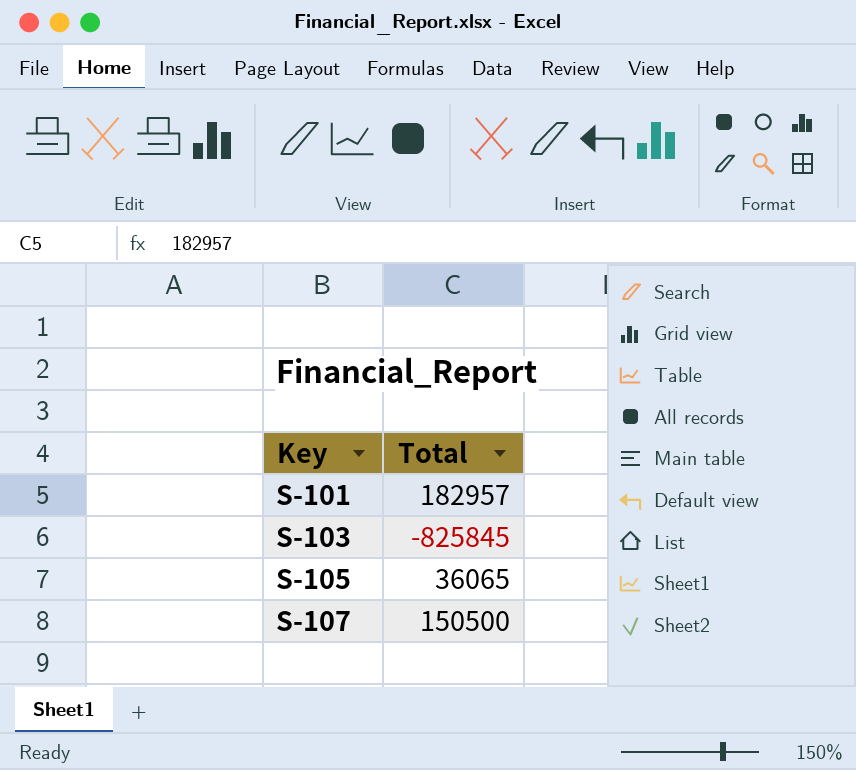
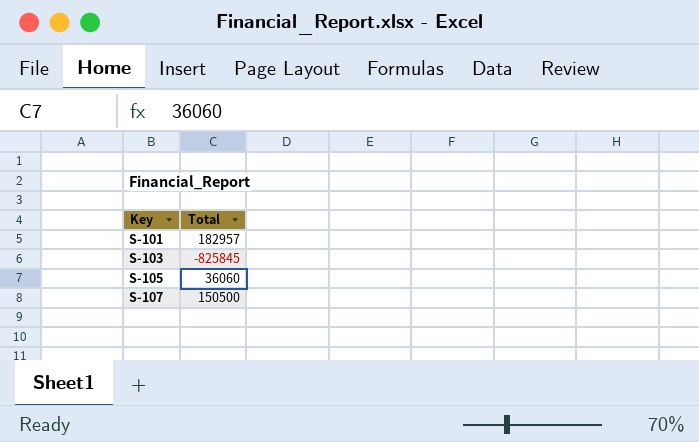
S-105 | Total: 36065 -> 36060

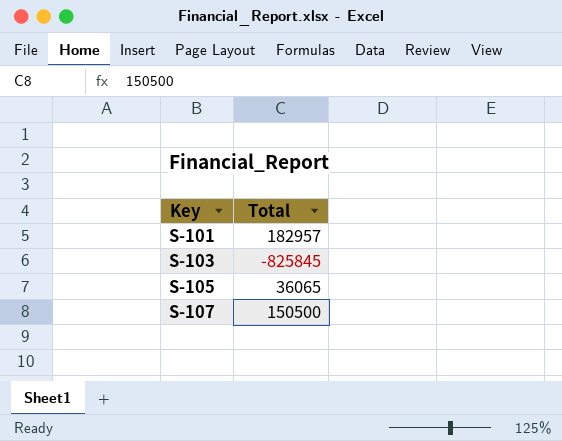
S-105 | Total: 36060 -> 36065

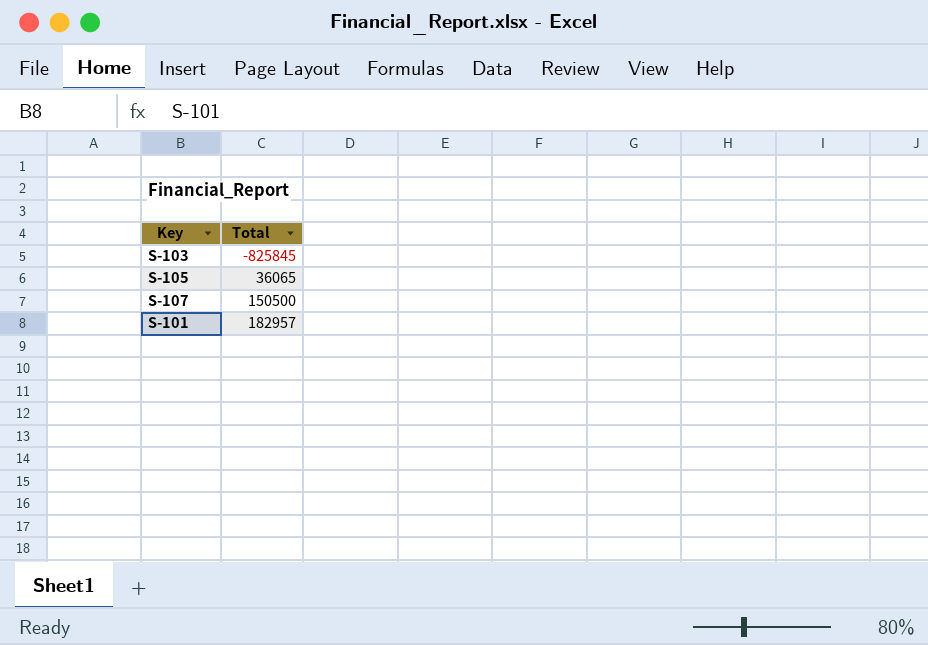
row order: Key ascending -> Total ascending

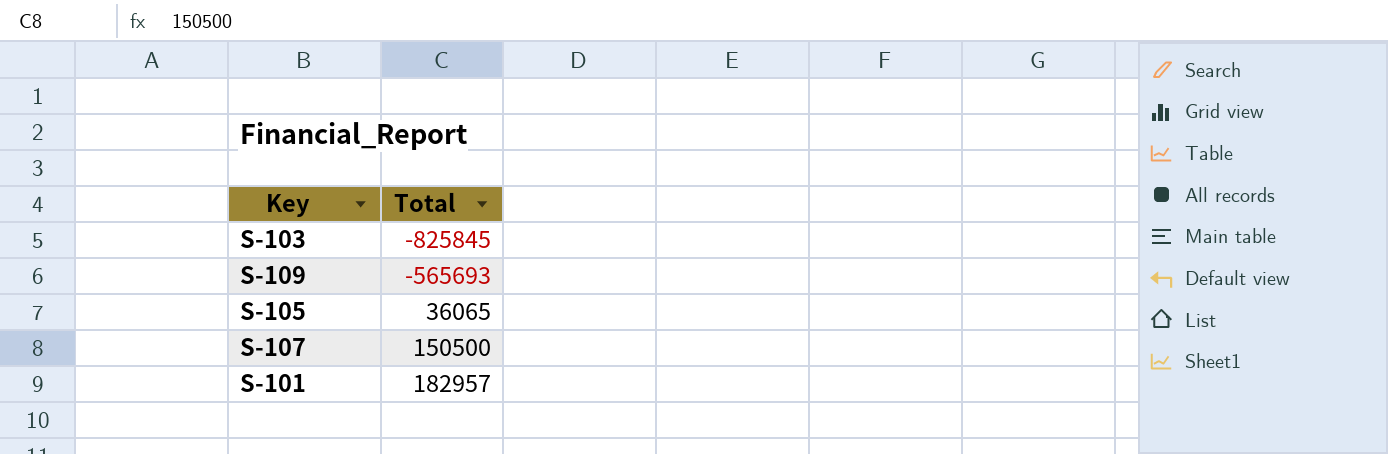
row S-109: none -> -565693

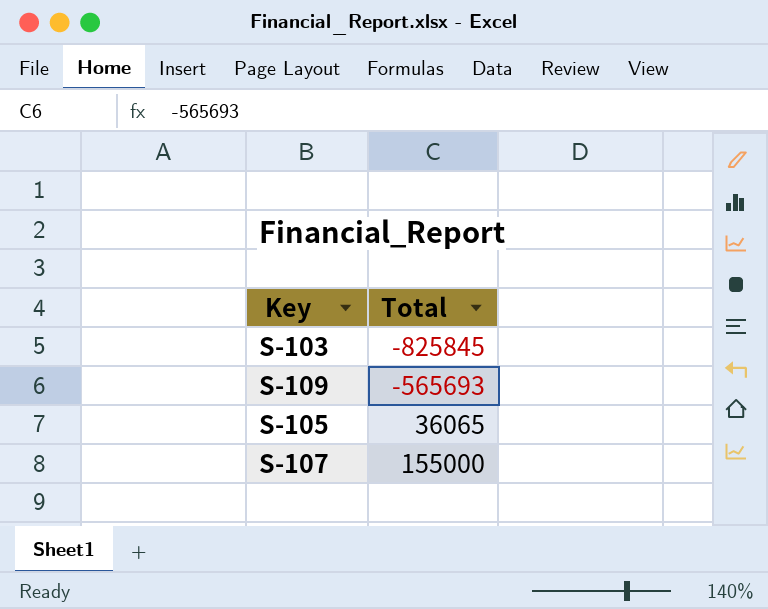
row S-101: 182957 -> none
S-107 | Total: 150500 -> 155000

